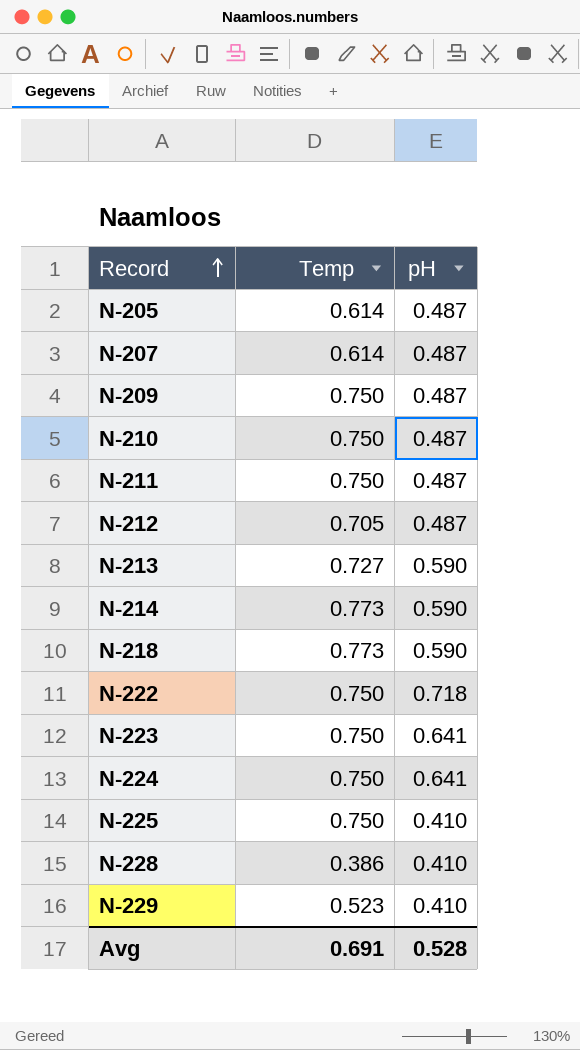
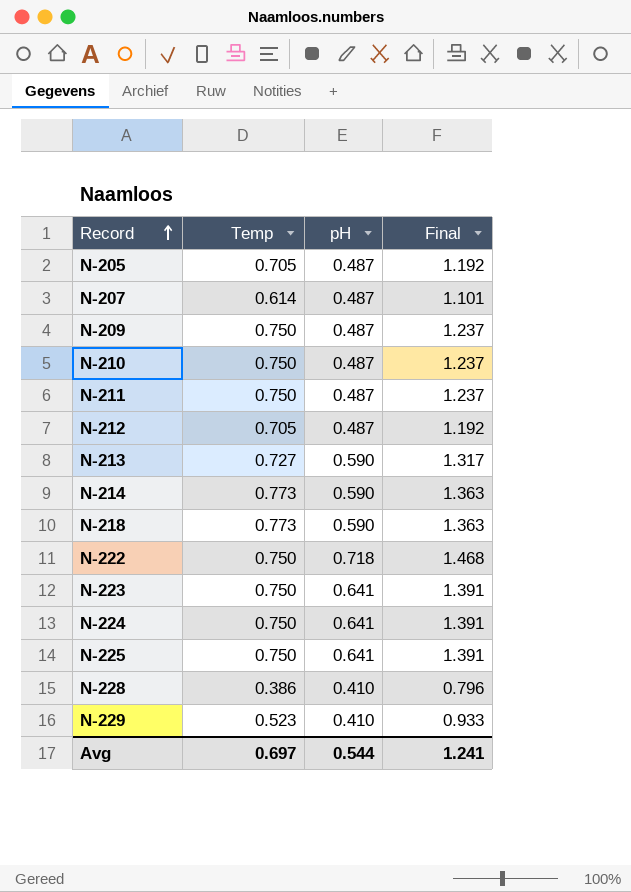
column Final | formula: none -> [Temp] + [pH]
N-205 | Temp: 0.614 -> 0.705
N-225 | pH: 0.410 -> 0.641
Avg | Temp: 0.691 -> 0.697
Avg | pH: 0.528 -> 0.544

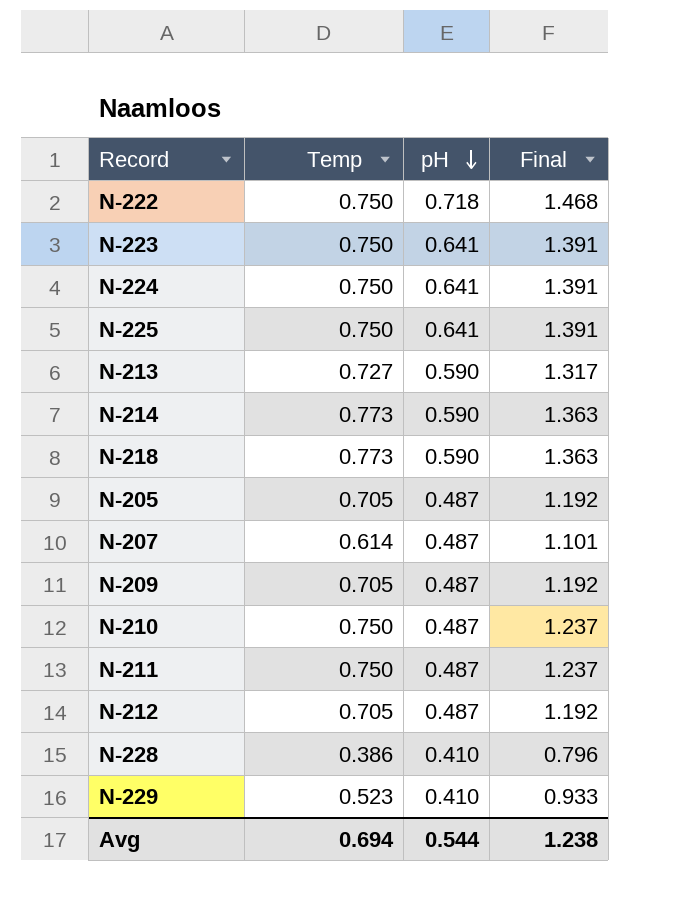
row order: Record ascending -> pH descending
N-209 | Temp: 0.750 -> 0.705
N-209 | Final: 1.237 -> 1.192
Avg | Temp: 0.697 -> 0.694
Avg | Final: 1.241 -> 1.238

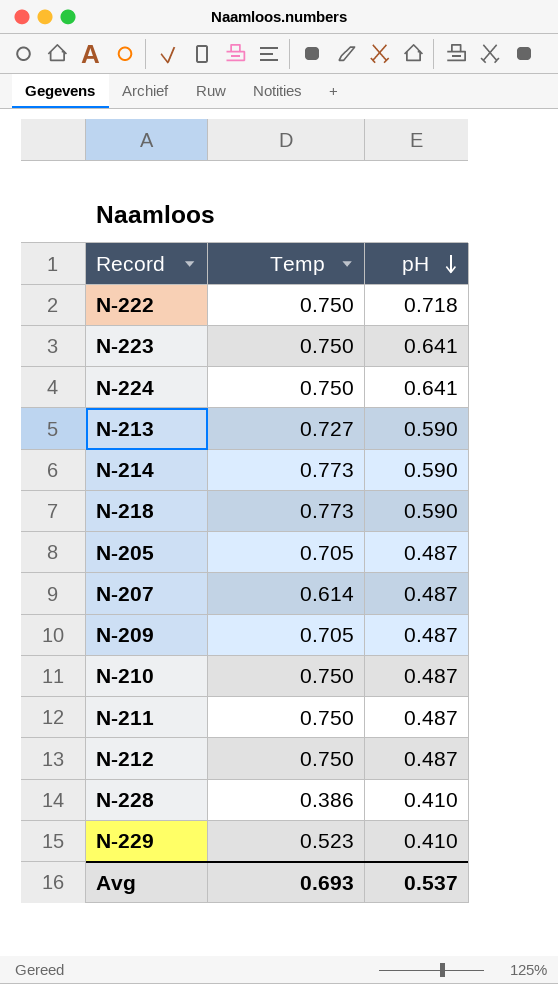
column Final | formula: [Temp] + [pH] -> none
row N-225: 0.750 | 0.641 | 1.391 -> none
N-212 | Temp: 0.705 -> 0.750
Avg | Temp: 0.694 -> 0.693
Avg | pH: 0.544 -> 0.537

